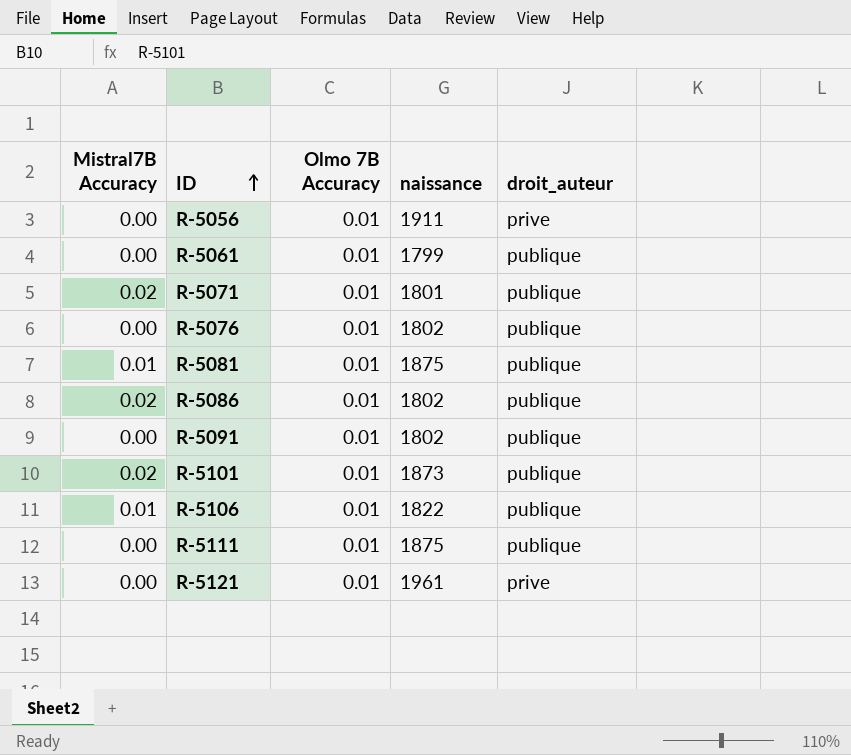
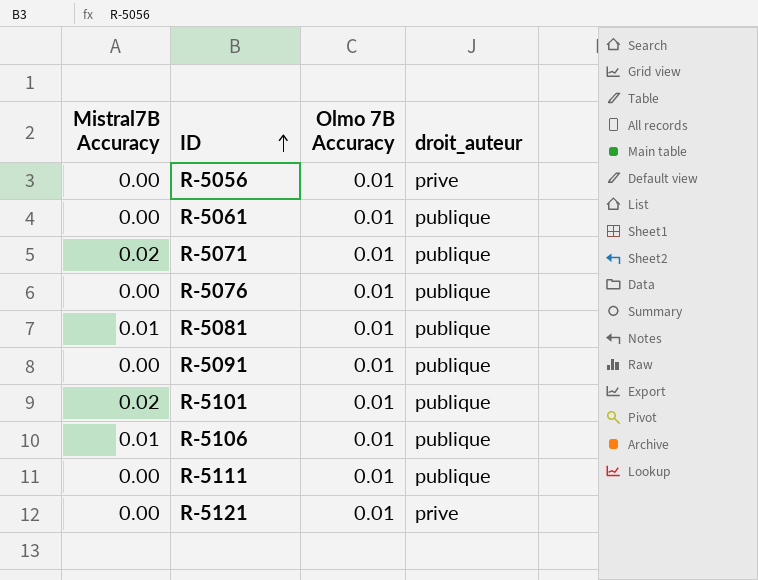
column naissance | position: 4 -> none
row R-5086: 0.02 | 0.01 | 1802 | publique -> none

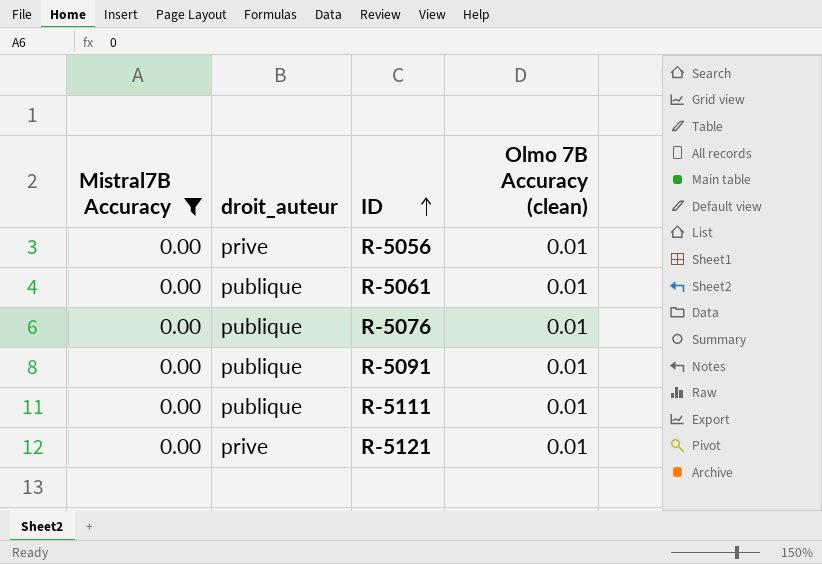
filter: none -> Mistral7B Accuracy = 0.00
column droit_auteur | position: 4 -> 2
column name: Olmo 7B Accuracy -> Olmo 7B Accuracy (clean)

